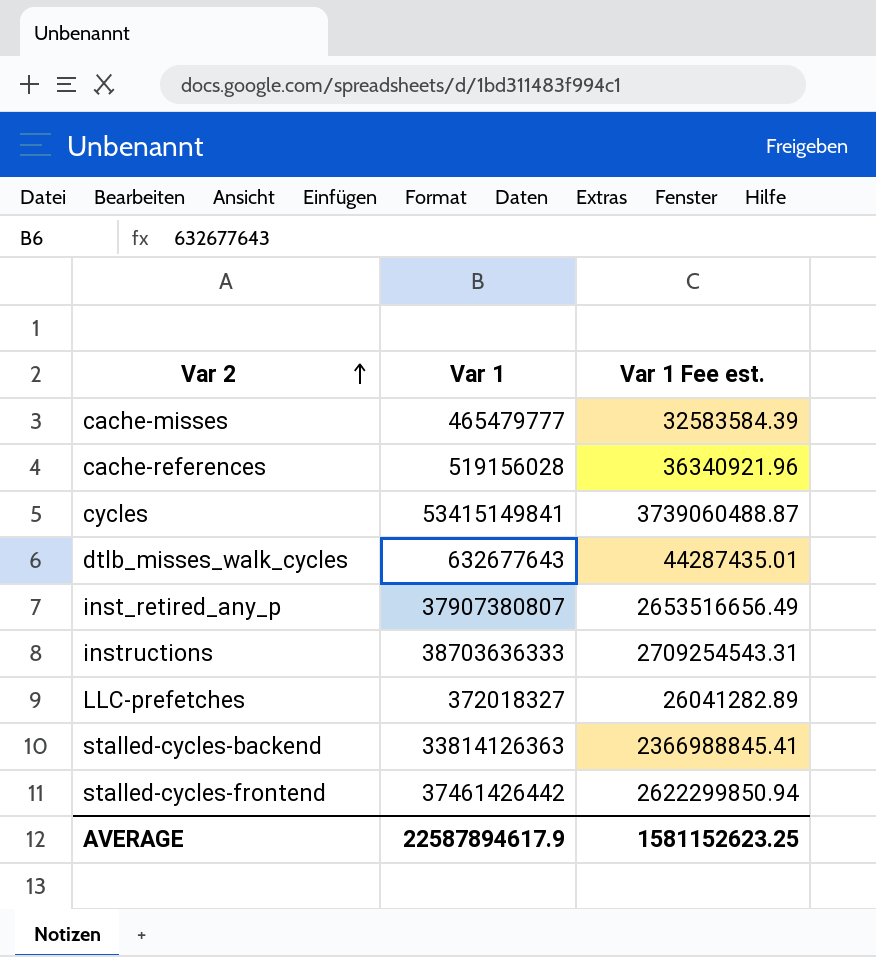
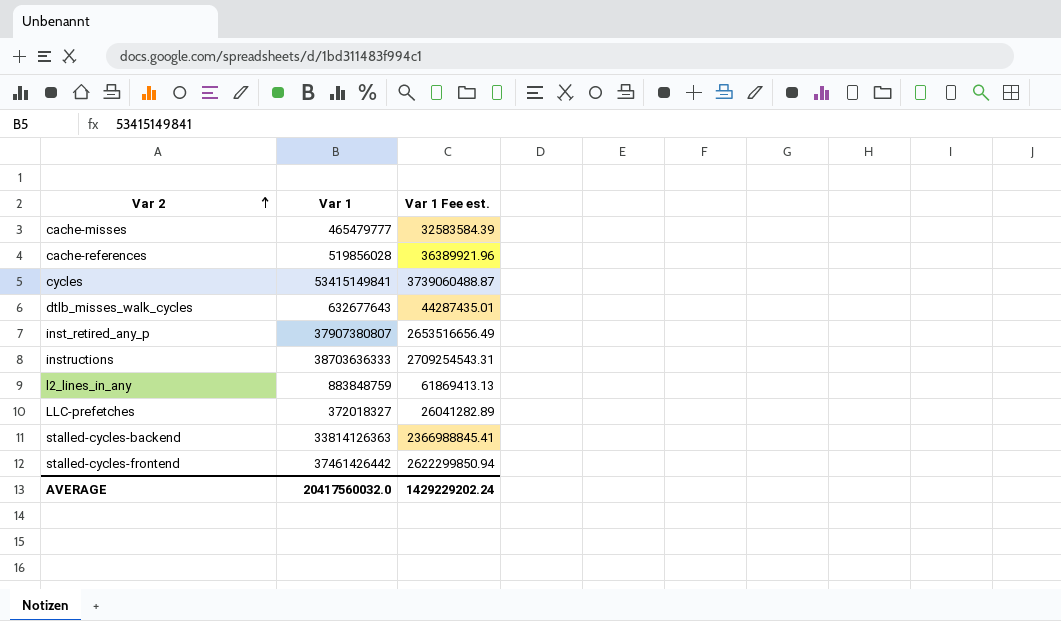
cache-references | Var 1: 519156028 -> 519856028
cache-references | Var 1 Fee est.: 36340921.96 -> 36389921.96
row l2_lines_in_any: none -> 883848759 | 61869413.13
AVERAGE | Var 1: 22587894617.9 -> 20417560032.0
AVERAGE | Var 1 Fee est.: 1581152623.25 -> 1429229202.24

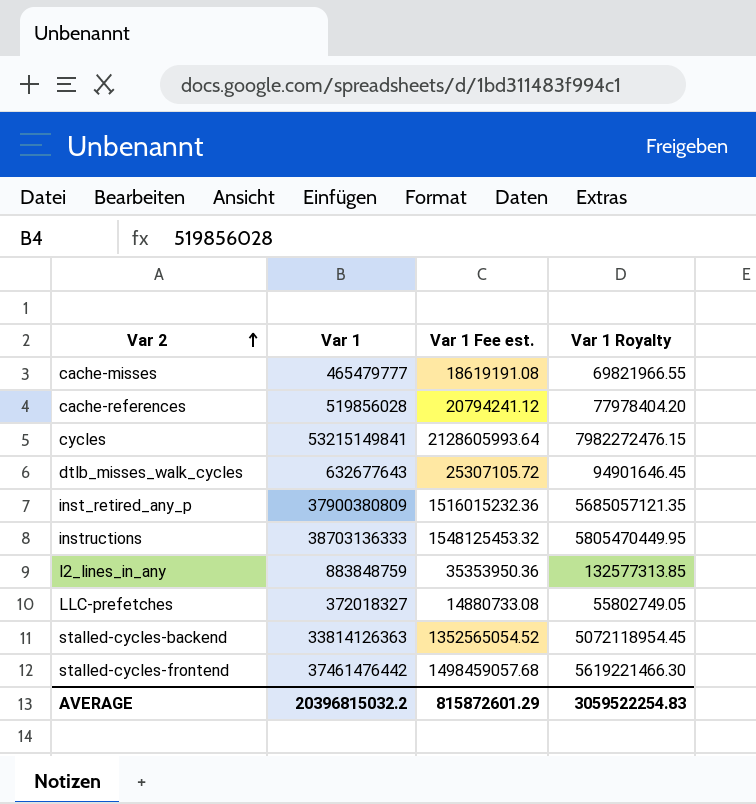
column Var 1 Fee est. | formula: [Var 1] * 0.07 -> [Var 1] * 0.04
column Var 1 Royalty | formula: none -> [Var 1] * 0.15
cycles | Var 1: 53415149841 -> 53215149841
inst_retired_any_p | Var 1: 37907380807 -> 37900380809
instructions | Var 1: 38703636333 -> 38703136333
stalled-cycles-frontend | Var 1: 37461426442 -> 37461476442
AVERAGE | Var 1: 20417560032.0 -> 20396815032.2
AVERAGE | Var 1 Fee est.: 1429229202.24 -> 815872601.29

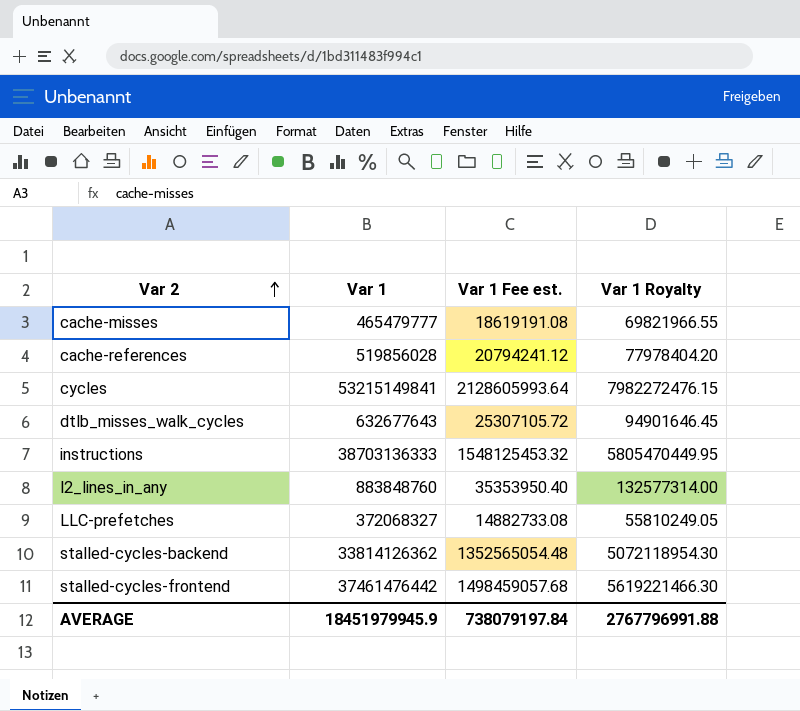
row inst_retired_any_p: 37900380809 | 1516015232.36 | 5685057121.35 -> none
l2_lines_in_any | Var 1: 883848759 -> 883848760
l2_lines_in_any | Var 1 Fee est.: 35353950.36 -> 35353950.40
l2_lines_in_any | Var 1 Royalty: 132577313.85 -> 132577314.00
LLC-prefetches | Var 1: 372018327 -> 372068327
LLC-prefetches | Var 1 Fee est.: 14880733.08 -> 14882733.08
LLC-prefetches | Var 1 Royalty: 55802749.05 -> 55810249.05
stalled-cycles-backend | Var 1: 33814126363 -> 33814126362
stalled-cycles-backend | Var 1 Fee est.: 1352565054.52 -> 1352565054.48
stalled-cycles-backend | Var 1 Royalty: 5072118954.45 -> 5072118954.30
AVERAGE | Var 1: 20396815032.2 -> 18451979945.9
AVERAGE | Var 1 Fee est.: 815872601.29 -> 738079197.84
AVERAGE | Var 1 Royalty: 3059522254.83 -> 2767796991.88

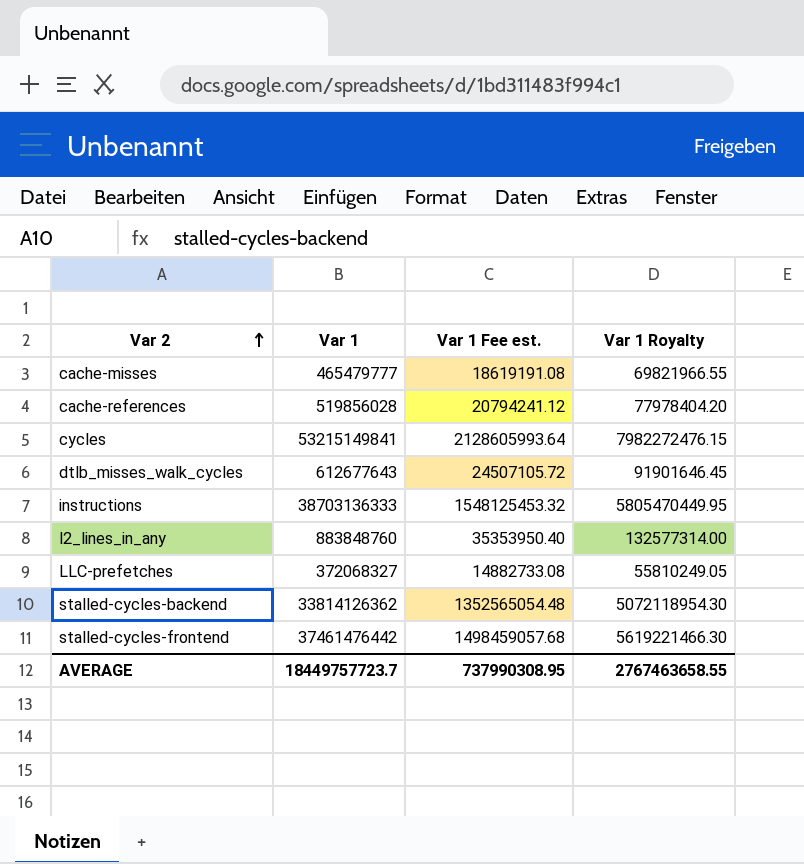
dtlb_misses_walk_cycles | Var 1: 632677643 -> 612677643
dtlb_misses_walk_cycles | Var 1 Fee est.: 25307105.72 -> 24507105.72
dtlb_misses_walk_cycles | Var 1 Royalty: 94901646.45 -> 91901646.45
AVERAGE | Var 1: 18451979945.9 -> 18449757723.7
AVERAGE | Var 1 Fee est.: 738079197.84 -> 737990308.95
AVERAGE | Var 1 Royalty: 2767796991.88 -> 2767463658.55

